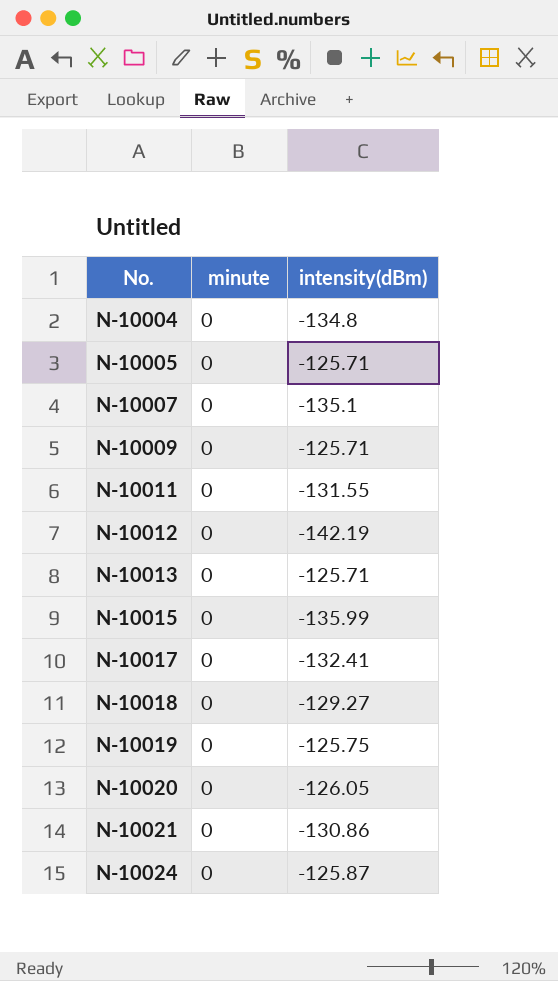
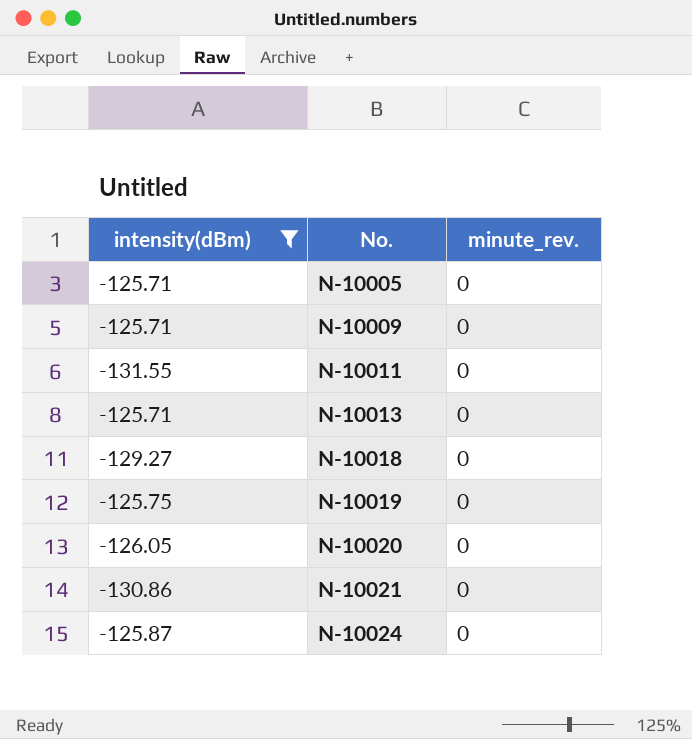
filter: none -> intensity(dBm) >= -131.55
column intensity(dBm) | position: 3 -> 1
column name: minute -> minute_rev.

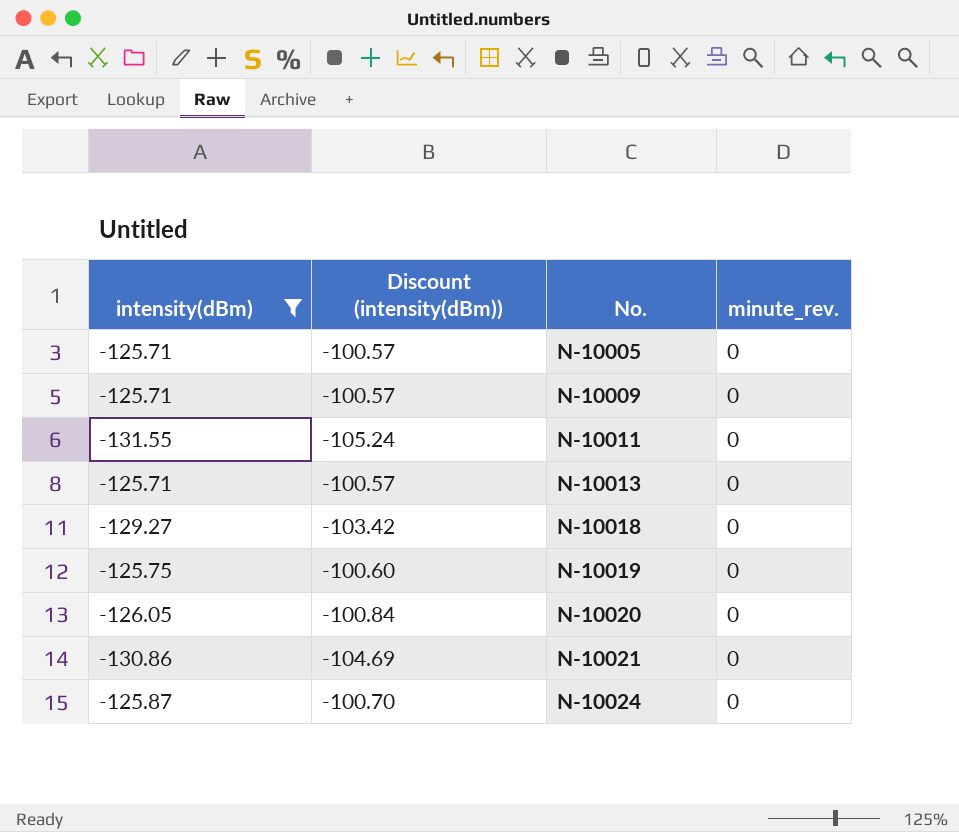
column Discount (intensity(dBm)) | formula: none -> [intensity(dBm)] * 0.8

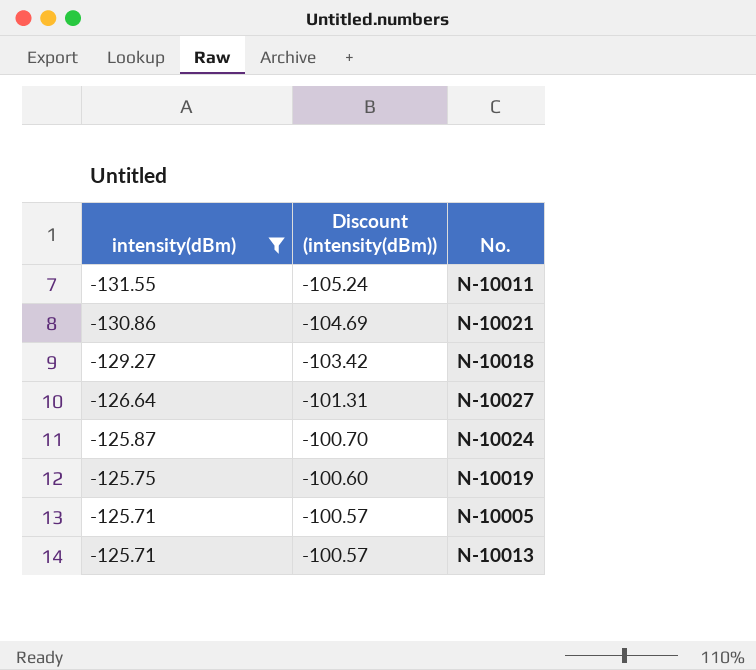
row order: No. ascending -> intensity(dBm) ascending
column minute_rev. | position: 4 -> none
row N-10009: -125.71 | -100.57 | 0 -> none
row N-10020: -126.05 | -100.84 | 0 -> none
row N-10027: none -> -126.64 | -101.31

